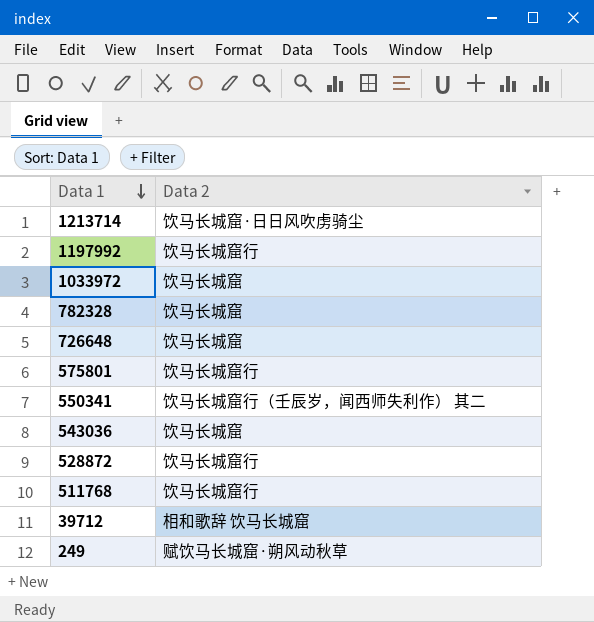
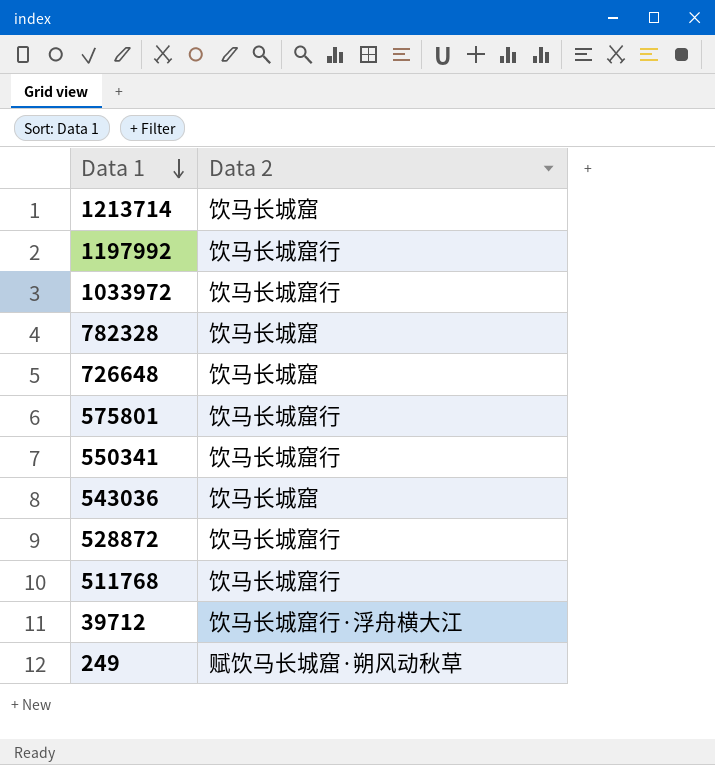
1213714 | Data 2: 饮马长城窟·日日风吹虏骑尘 -> 饮马长城窟
1033972 | Data 2: 饮马长城窟 -> 饮马长城窟行
550341 | Data 2: 饮马长城窟行（壬辰岁，闻西师失利作） 其二 -> 饮马长城窟行
39712 | Data 2: 相和歌辞 饮马长城窟 -> 饮马长城窟行·浮舟横大江

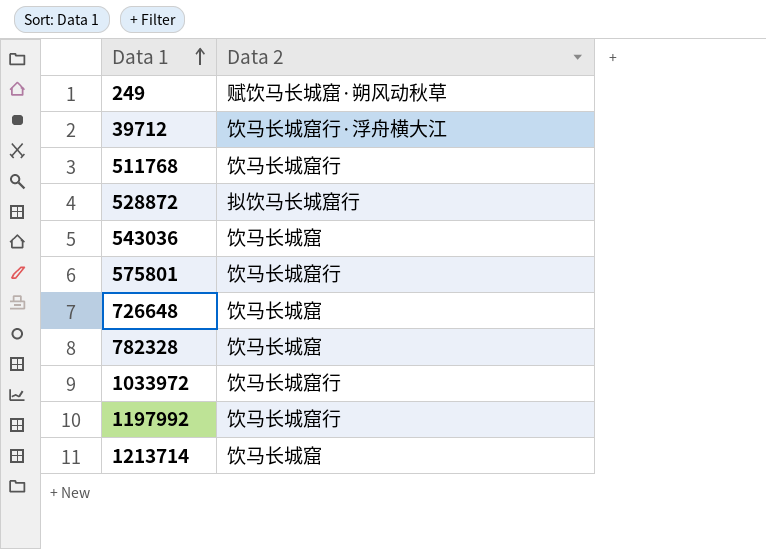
row order: Data 1 descending -> Data 1 ascending
row 550341: 饮马长城窟行 -> none
528872 | Data 2: 饮马长城窟行 -> 拟饮马长城窟行

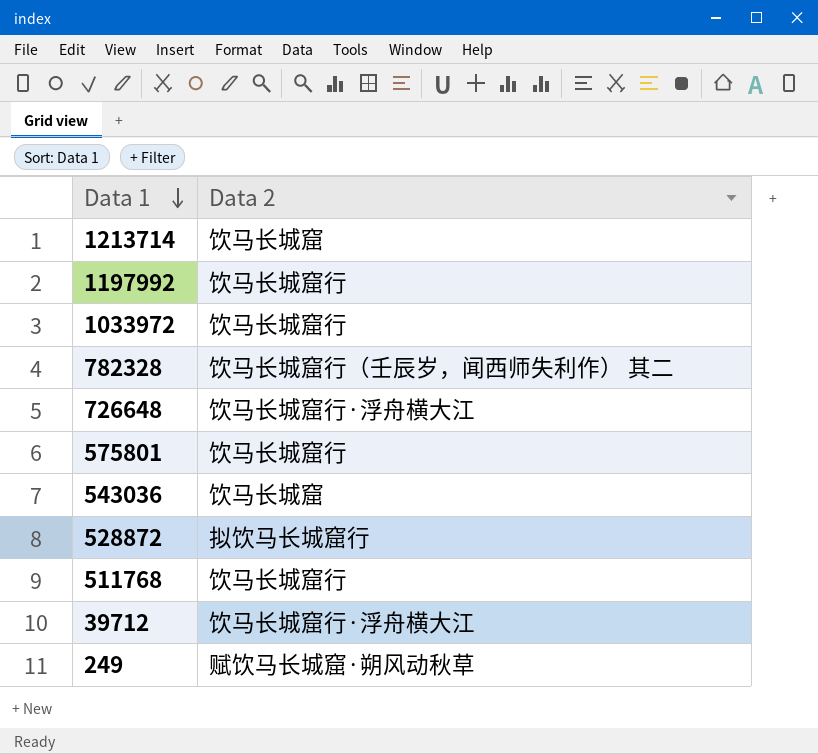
row order: Data 1 ascending -> Data 1 descending
782328 | Data 2: 饮马长城窟 -> 饮马长城窟行（壬辰岁，闻西师失利作） 其二
726648 | Data 2: 饮马长城窟 -> 饮马长城窟行·浮舟横大江

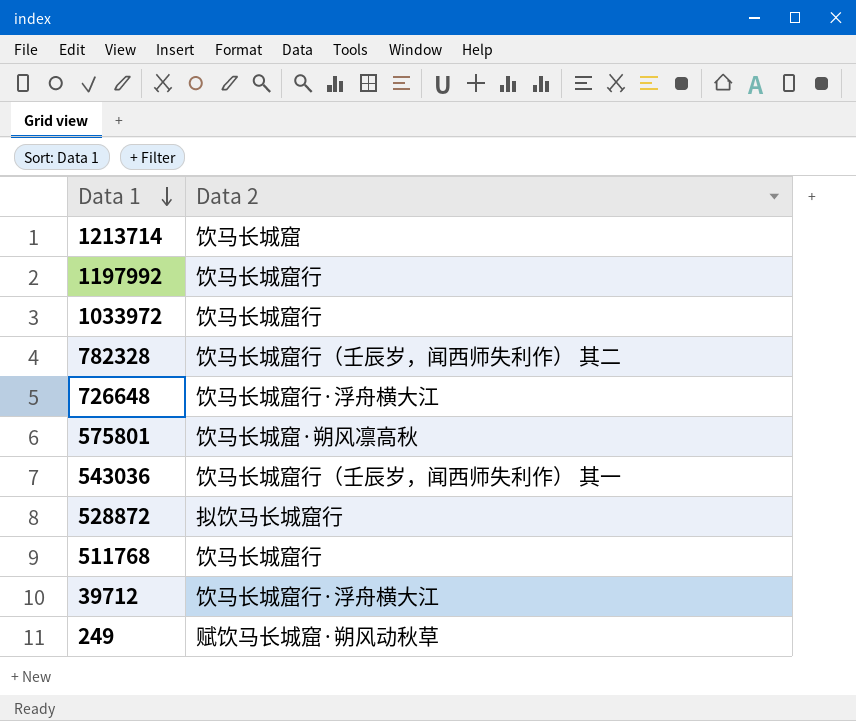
575801 | Data 2: 饮马长城窟行 -> 饮马长城窟·朔风凛高秋
543036 | Data 2: 饮马长城窟 -> 饮马长城窟行（壬辰岁，闻西师失利作） 其一

